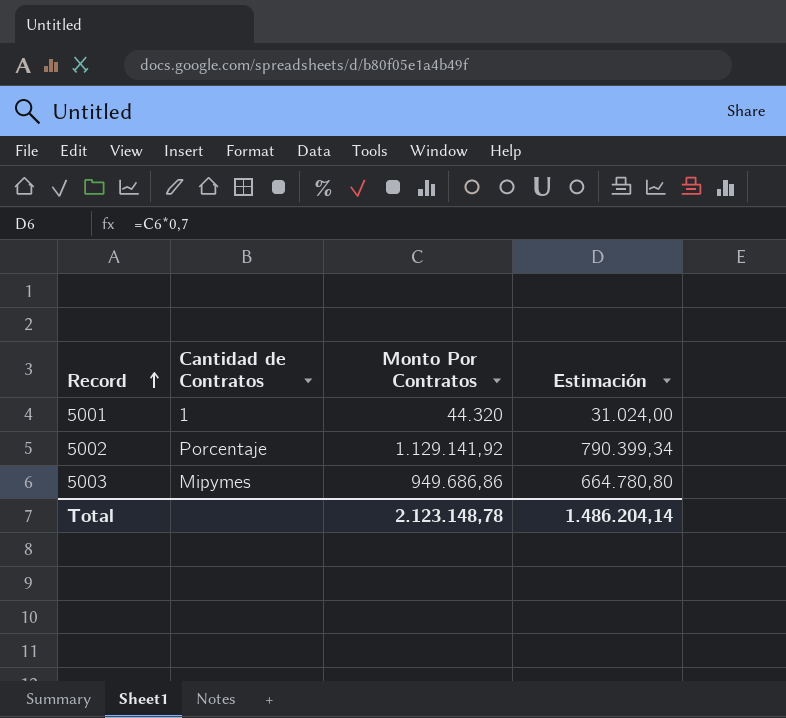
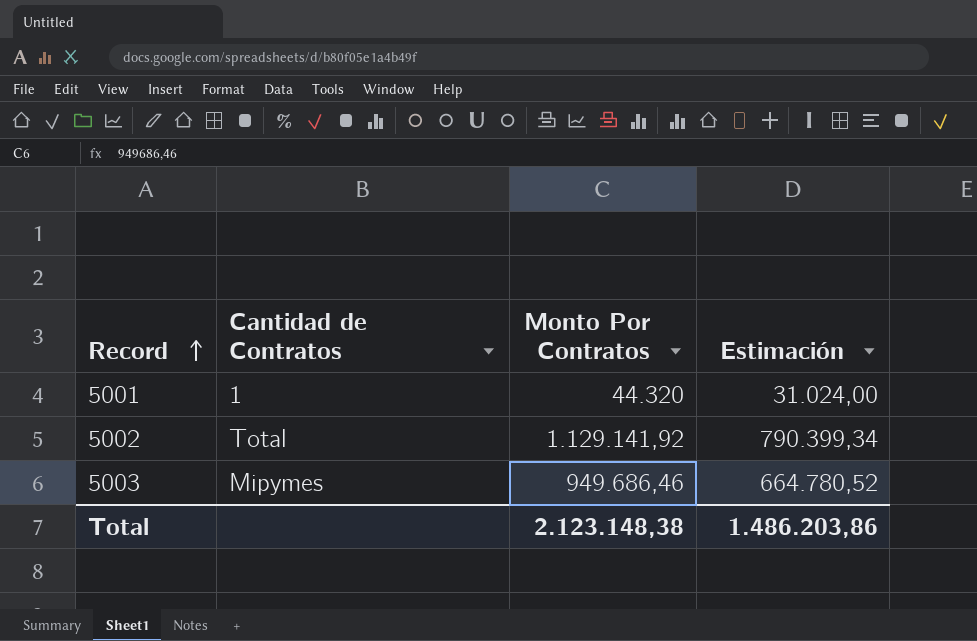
5002 | Cantidad de Contratos: Porcentaje -> Total
5003 | Monto Por Contratos: 949.686,86 -> 949.686,46
5003 | Estimación: 664.780,80 -> 664.780,52
Total | Monto Por Contratos: 2.123.148,78 -> 2.123.148,38
Total | Estimación: 1.486.204,14 -> 1.486.203,86

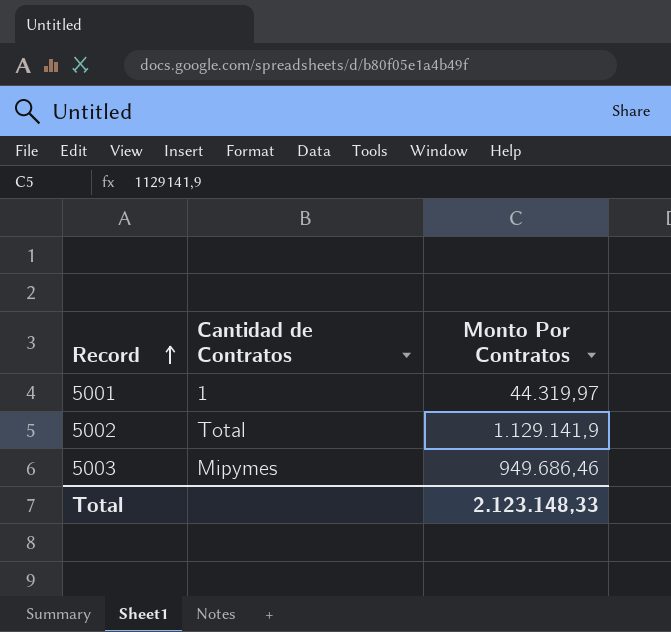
column Estimación | formula: [Monto Por Contratos] * 0,7 -> none
5001 | Monto Por Contratos: 44.320 -> 44.319,97
5002 | Monto Por Contratos: 1.129.141,92 -> 1.129.141,9
Total | Monto Por Contratos: 2.123.148,38 -> 2.123.148,33

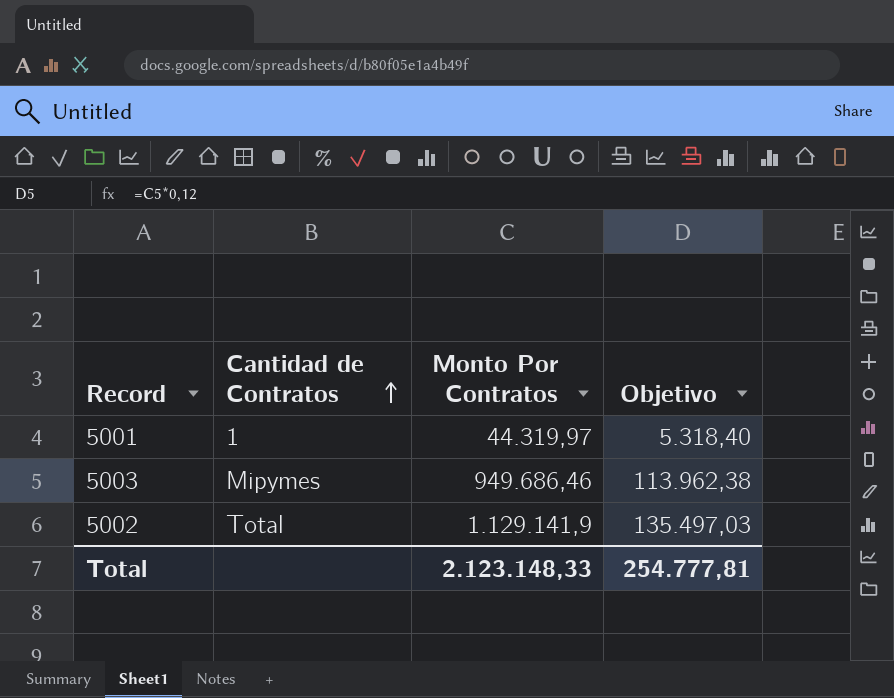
row order: Record ascending -> Cantidad de Contratos ascending
column Objetivo | formula: none -> [Monto Por Contratos] * 0,12

